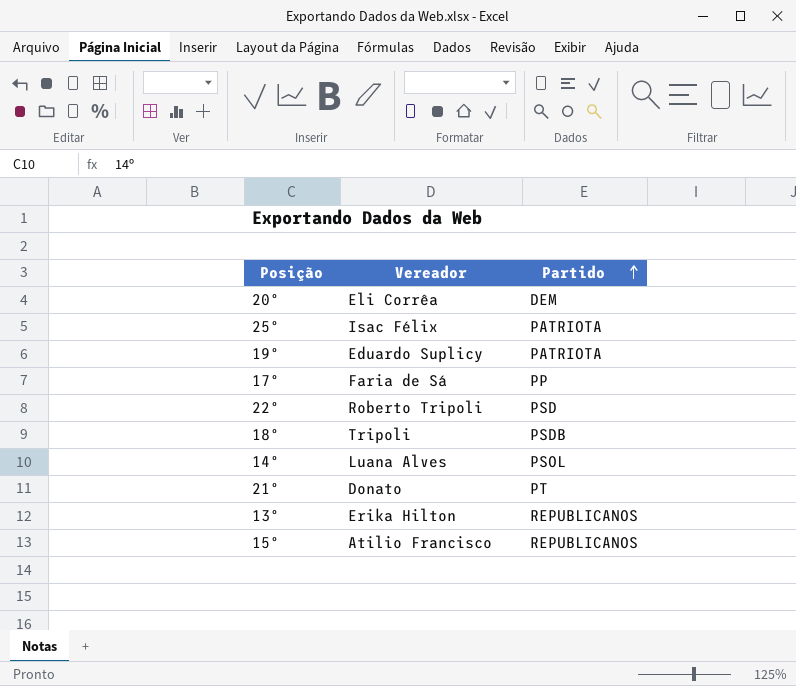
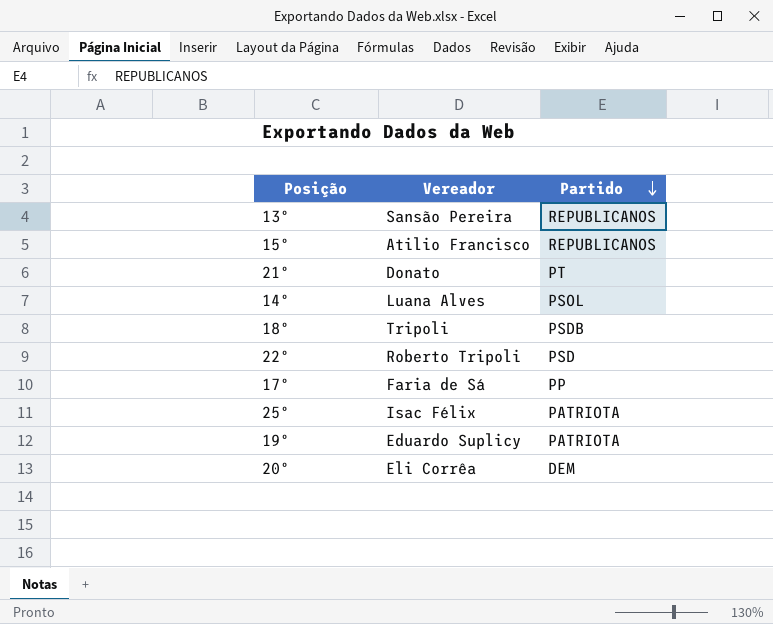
row order: Partido ascending -> Partido descending
13º | Vereador: Erika Hilton -> Sansão Pereira

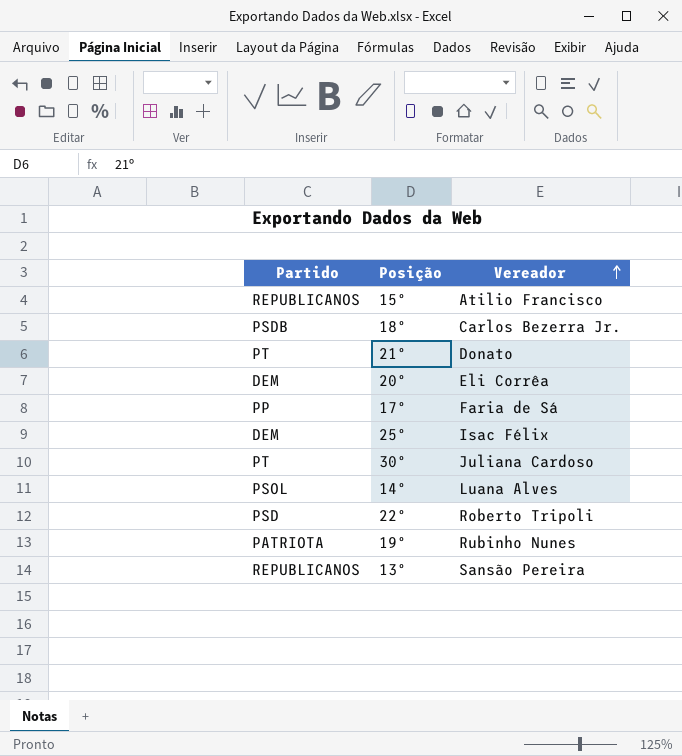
row order: Partido descending -> Vereador ascending
column Partido | position: 3 -> 1
18º | Vereador: Tripoli -> Carlos Bezerra Jr.
25º | Partido: PATRIOTA -> DEM
row 30º: none -> PT | Juliana Cardoso
19º | Vereador: Eduardo Suplicy -> Rubinho Nunes

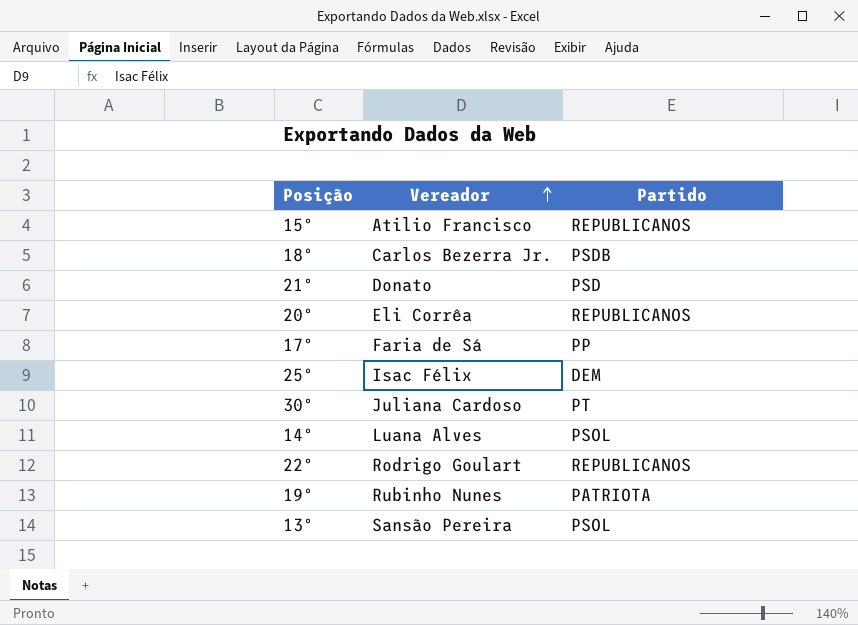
column Partido | position: 1 -> 3
21º | Partido: PT -> PSD
20º | Partido: DEM -> REPUBLICANOS
22º | Vereador: Roberto Tripoli -> Rodrigo Goulart
22º | Partido: PSD -> REPUBLICANOS
13º | Partido: REPUBLICANOS -> PSOL

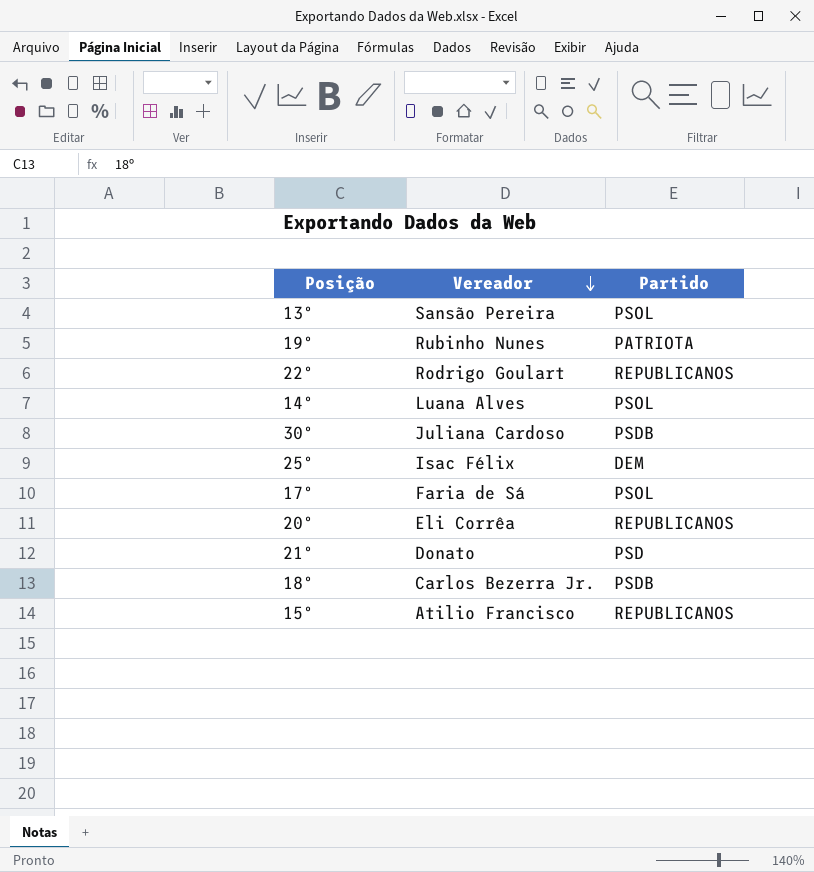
row order: Vereador ascending -> Vereador descending
30º | Partido: PT -> PSDB
17º | Partido: PP -> PSOL

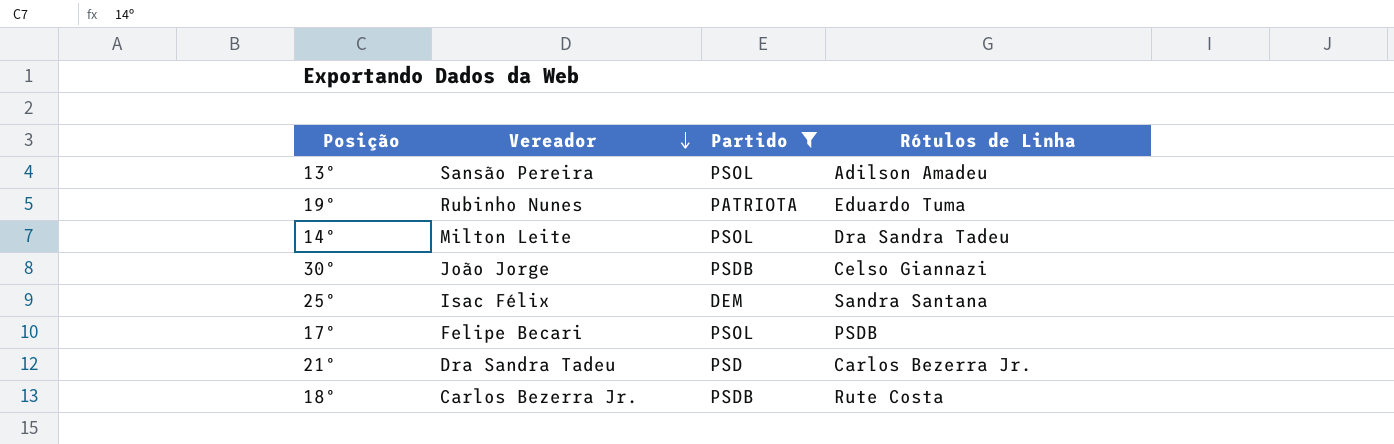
filter: none -> Partido != REPUBLICANOS
column Rótulos de Linha | position: none -> 4
14º | Vereador: Luana Alves -> Milton Leite
30º | Vereador: Juliana Cardoso -> João Jorge
17º | Vereador: Faria de Sá -> Felipe Becari
21º | Vereador: Donato -> Dra Sandra Tadeu

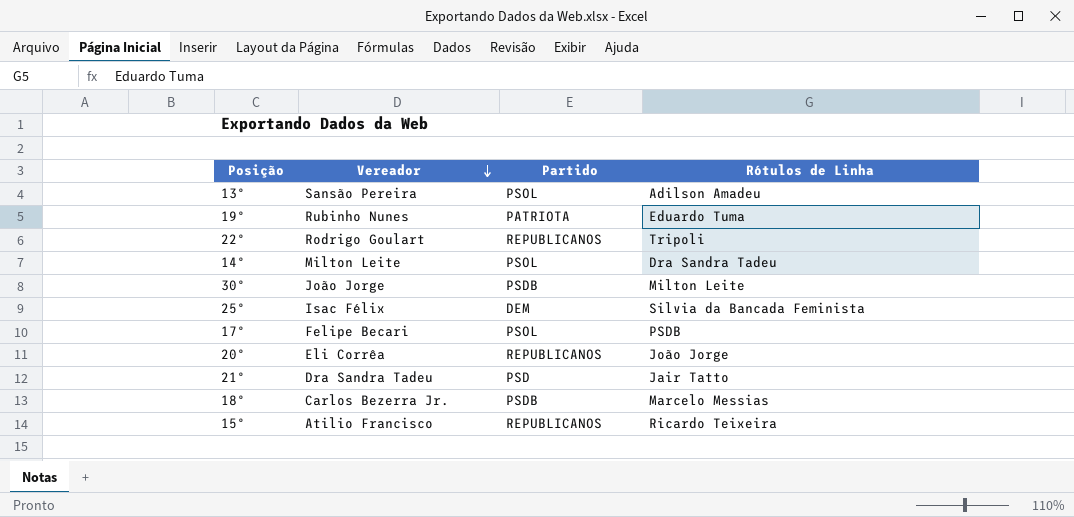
filter: Partido != REPUBLICANOS -> none
30º | Rótulos de Linha: Celso Giannazi -> Milton Leite
25º | Rótulos de Linha: Sandra Santana -> Silvia da Bancada Feminista
21º | Rótulos de Linha: Carlos Bezerra Jr. -> Jair Tatto
18º | Rótulos de Linha: Rute Costa -> Marcelo Messias

